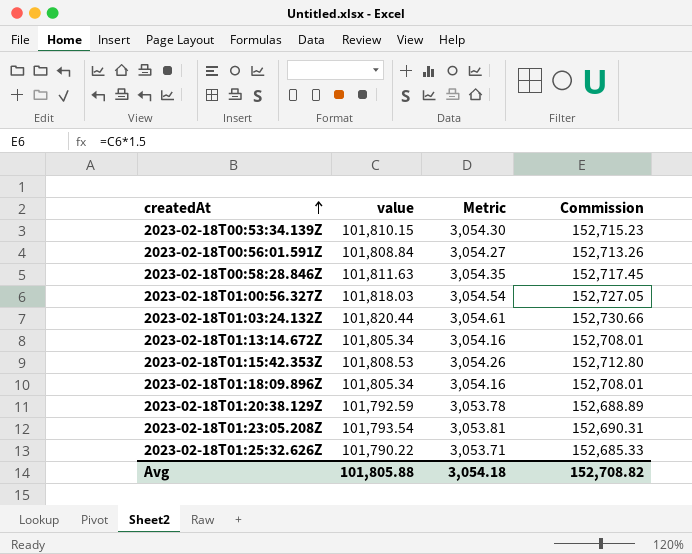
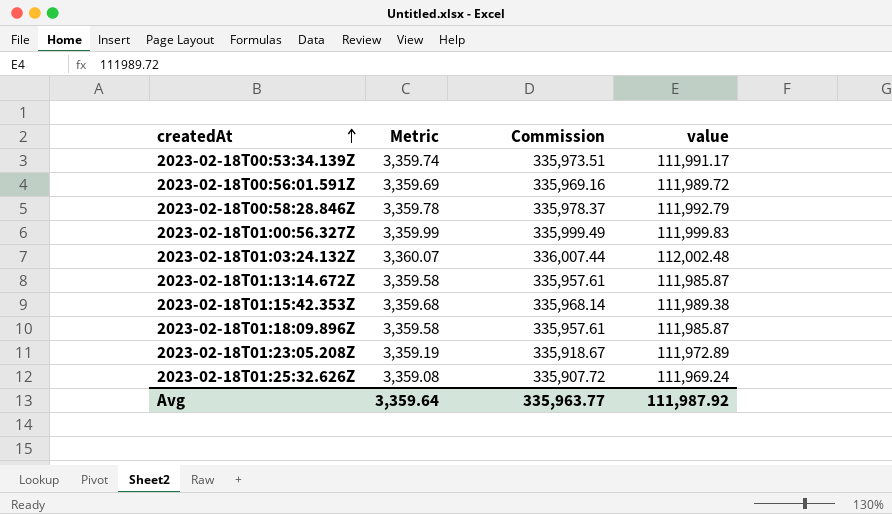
column Commission | formula: [value] * 1.5 -> [value] * 3
column value | position: 2 -> 4
row 2023-02-18T01:20:38.129Z: 101,792.59 | 3,053.78 | 152,688.89 -> none
2023-02-18T00:53:34.139Z | Metric: 3,054.30 -> 3,359.74
2023-02-18T00:53:34.139Z | value: 101,810.15 -> 111,991.17
2023-02-18T00:56:01.591Z | Metric: 3,054.27 -> 3,359.69
2023-02-18T00:56:01.591Z | value: 101,808.84 -> 111,989.72
2023-02-18T00:58:28.846Z | Metric: 3,054.35 -> 3,359.78
2023-02-18T00:58:28.846Z | value: 101,811.63 -> 111,992.79
2023-02-18T01:00:56.327Z | Metric: 3,054.54 -> 3,359.99
2023-02-18T01:00:56.327Z | value: 101,818.03 -> 111,999.83
2023-02-18T01:03:24.132Z | Metric: 3,054.61 -> 3,360.07
2023-02-18T01:03:24.132Z | value: 101,820.44 -> 112,002.48
2023-02-18T01:13:14.672Z | Metric: 3,054.16 -> 3,359.58
2023-02-18T01:13:14.672Z | value: 101,805.34 -> 111,985.87
2023-02-18T01:15:42.353Z | Metric: 3,054.26 -> 3,359.68
2023-02-18T01:15:42.353Z | value: 101,808.53 -> 111,989.38
2023-02-18T01:18:09.896Z | Metric: 3,054.16 -> 3,359.58
2023-02-18T01:18:09.896Z | value: 101,805.34 -> 111,985.87
2023-02-18T01:23:05.208Z | Metric: 3,053.81 -> 3,359.19
2023-02-18T01:23:05.208Z | value: 101,793.54 -> 111,972.89
2023-02-18T01:25:32.626Z | Metric: 3,053.71 -> 3,359.08
2023-02-18T01:25:32.626Z | value: 101,790.22 -> 111,969.24
Avg | Metric: 3,054.18 -> 3,359.64
Avg | Commission: 152,708.82 -> 335,963.77
Avg | value: 101,805.88 -> 111,987.92

